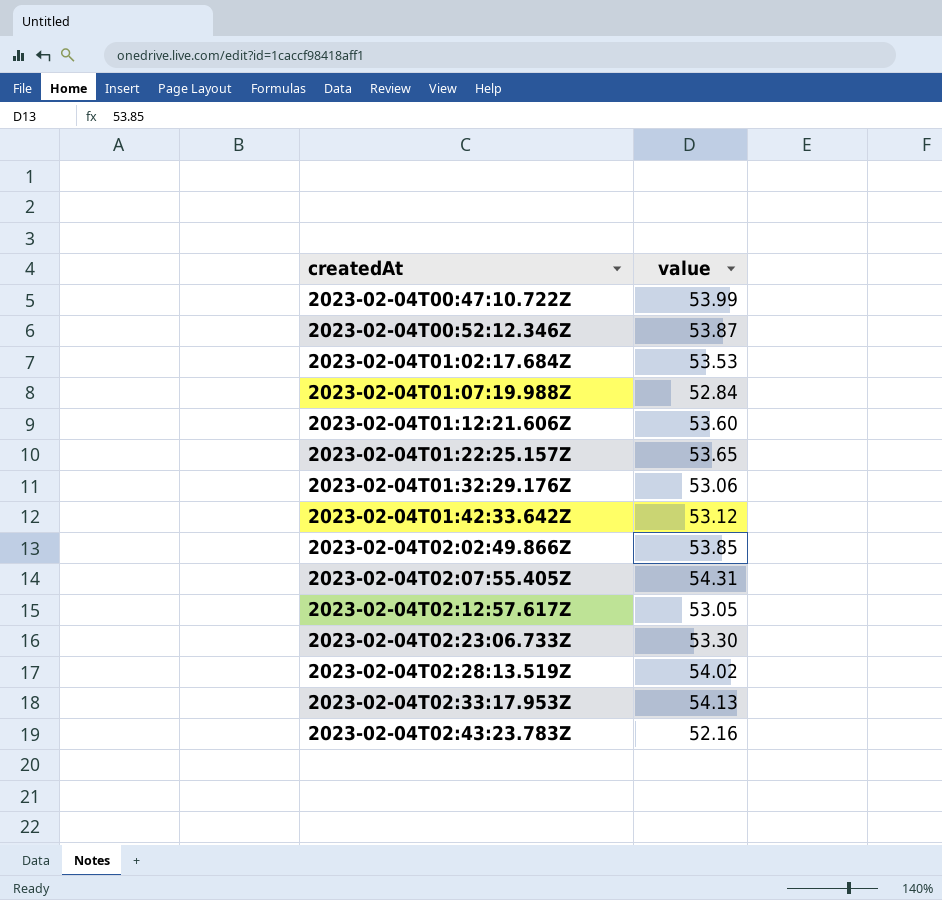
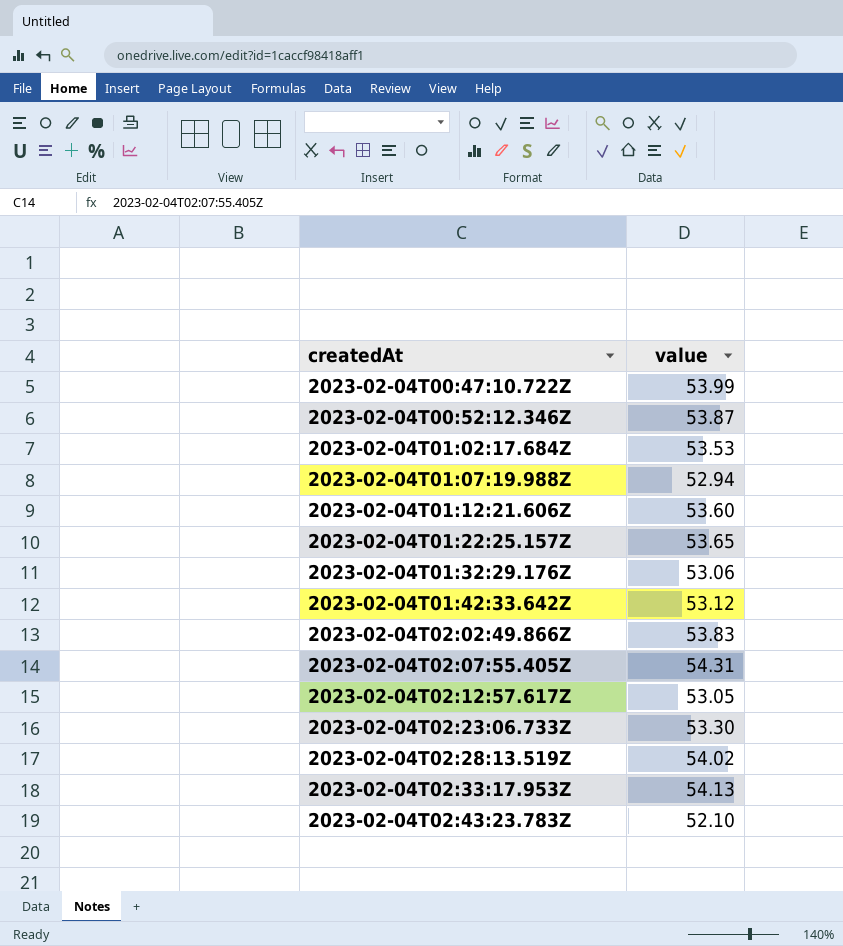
2023-02-04T01:07:19.988Z | value: 52.84 -> 52.94
2023-02-04T02:02:49.866Z | value: 53.85 -> 53.83
2023-02-04T02:43:23.783Z | value: 52.16 -> 52.10

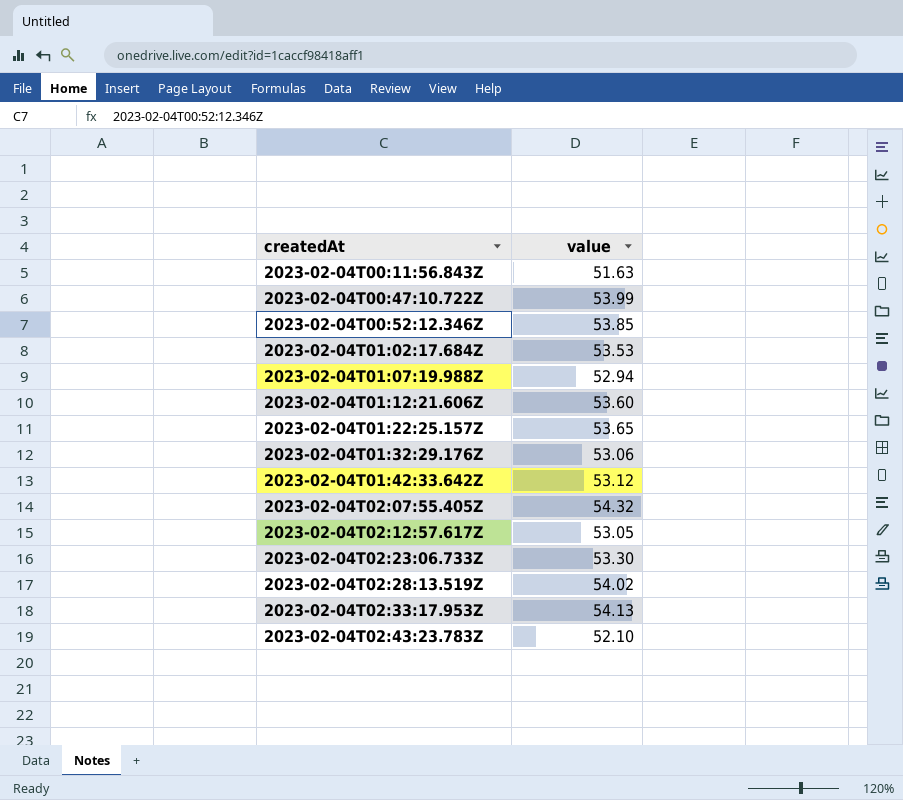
row 2023-02-04T02:02:49.866Z: 53.83 -> none
row 2023-02-04T00:11:56.843Z: none -> 51.63
2023-02-04T00:52:12.346Z | value: 53.87 -> 53.85
2023-02-04T02:07:55.405Z | value: 54.31 -> 54.32

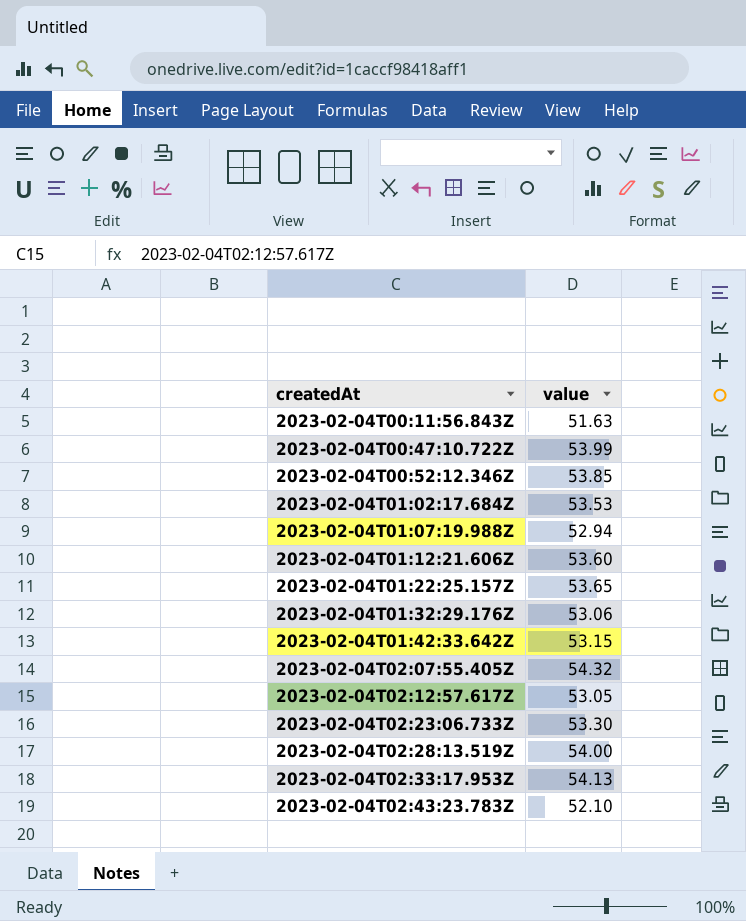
2023-02-04T01:42:33.642Z | value: 53.12 -> 53.15
2023-02-04T02:28:13.519Z | value: 54.02 -> 54.00

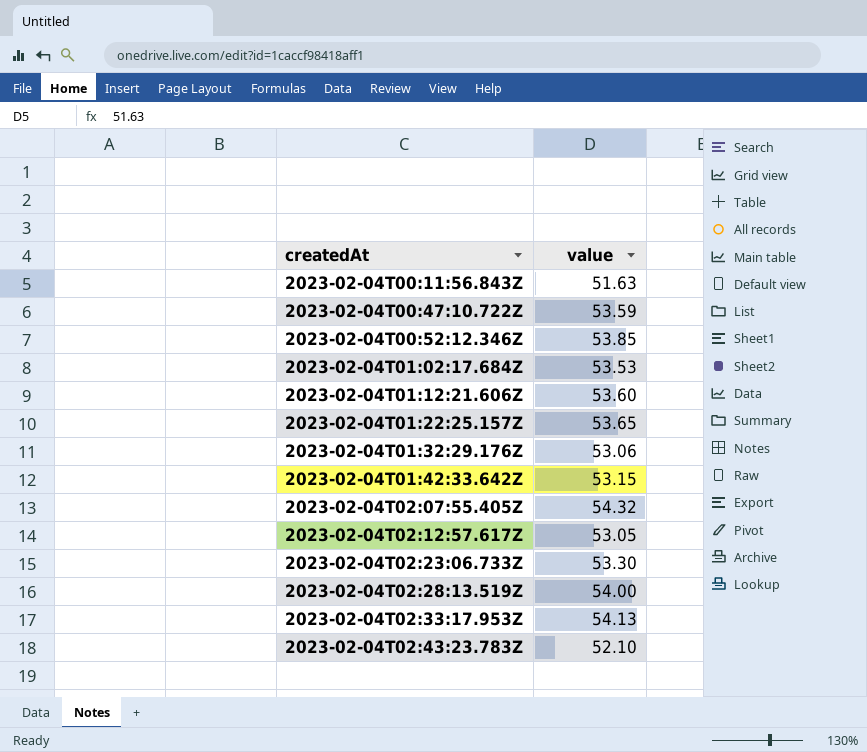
row 2023-02-04T01:07:19.988Z: 52.94 -> none
2023-02-04T00:47:10.722Z | value: 53.99 -> 53.59

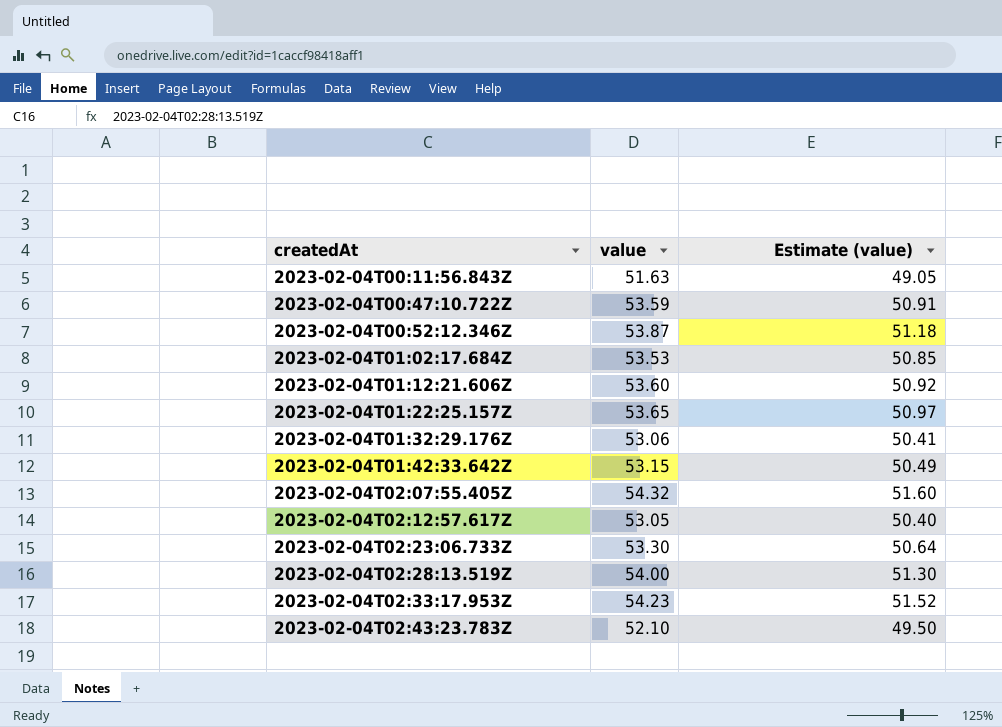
column Estimate (value) | formula: none -> [value] * 0.95
2023-02-04T00:52:12.346Z | value: 53.85 -> 53.87
2023-02-04T02:33:17.953Z | value: 54.13 -> 54.23

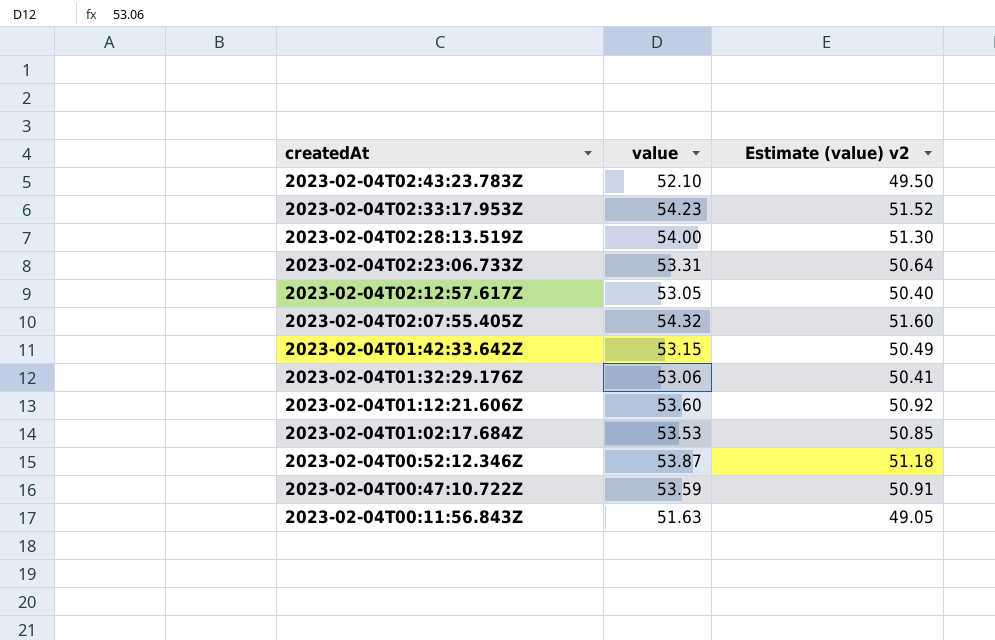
row order: createdAt ascending -> createdAt descending
column name: Estimate (value) -> Estimate (value) v2
row 2023-02-04T01:22:25.157Z: 53.65 | 50.97 -> none
2023-02-04T02:23:06.733Z | value: 53.30 -> 53.31

